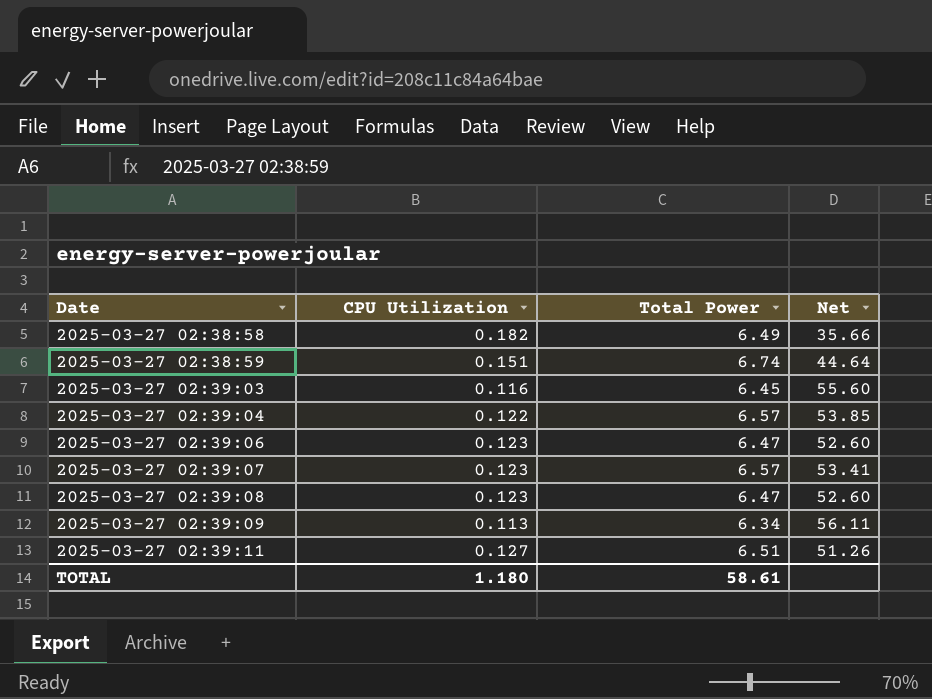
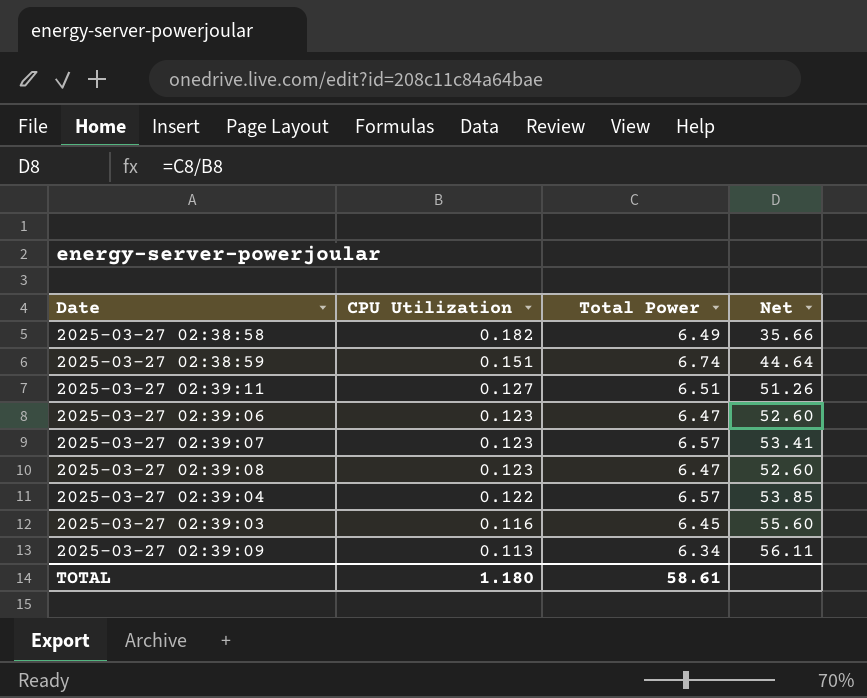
row order: Date ascending -> CPU Utilization descending

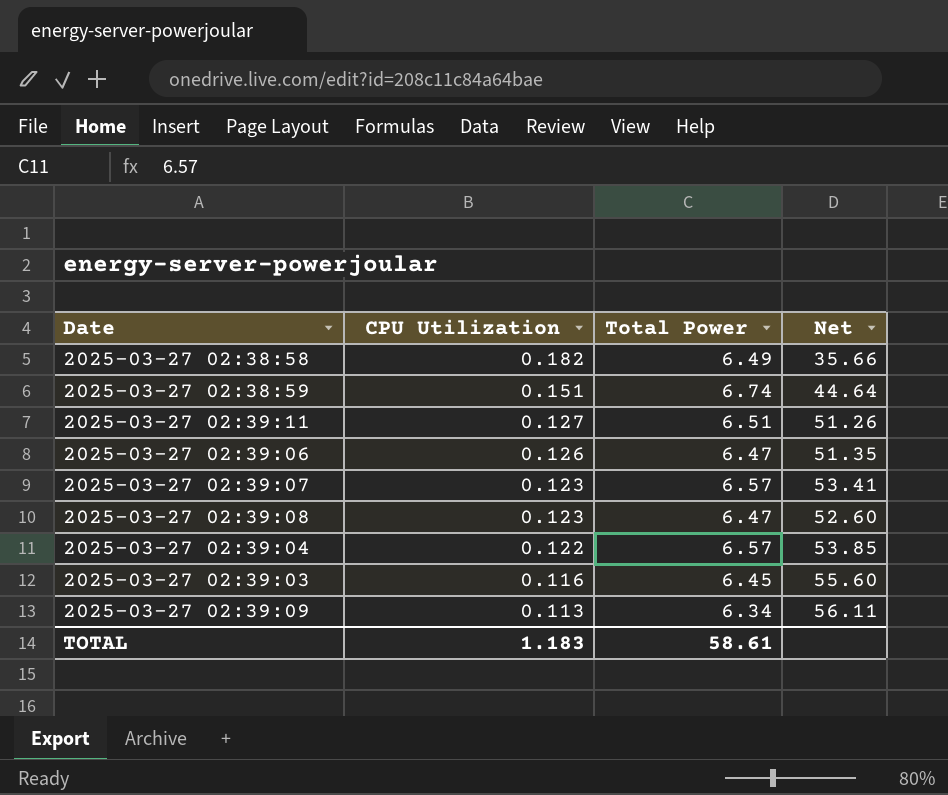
2025-03-27 02:39:06 | CPU Utilization: 0.123 -> 0.126
2025-03-27 02:39:06 | Net: 52.60 -> 51.35
TOTAL | CPU Utilization: 1.180 -> 1.183

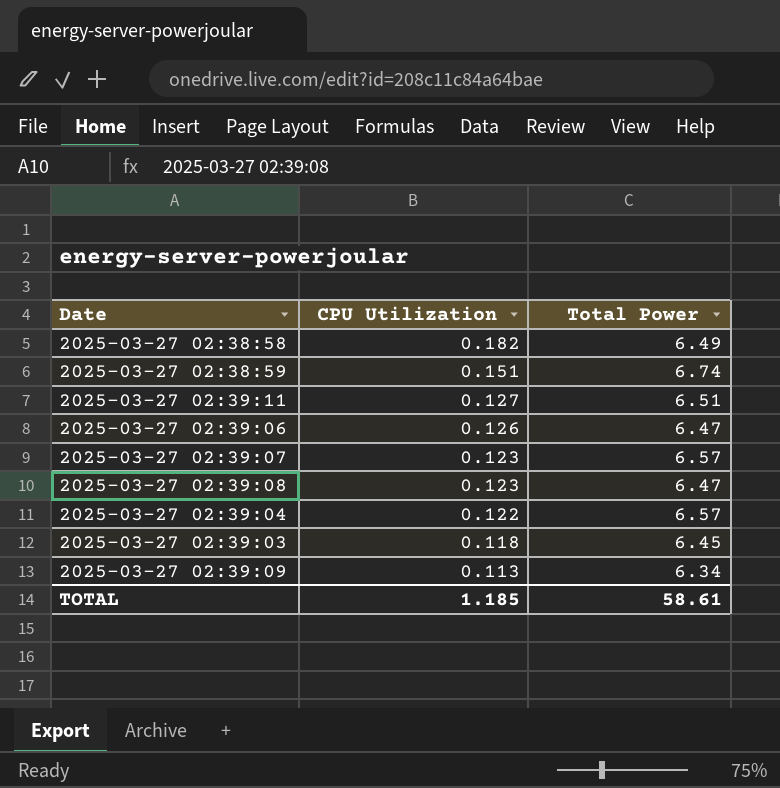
column Net | formula: [Total Power] / [CPU Utilization] -> none
2025-03-27 02:39:03 | CPU Utilization: 0.116 -> 0.118
TOTAL | CPU Utilization: 1.183 -> 1.185

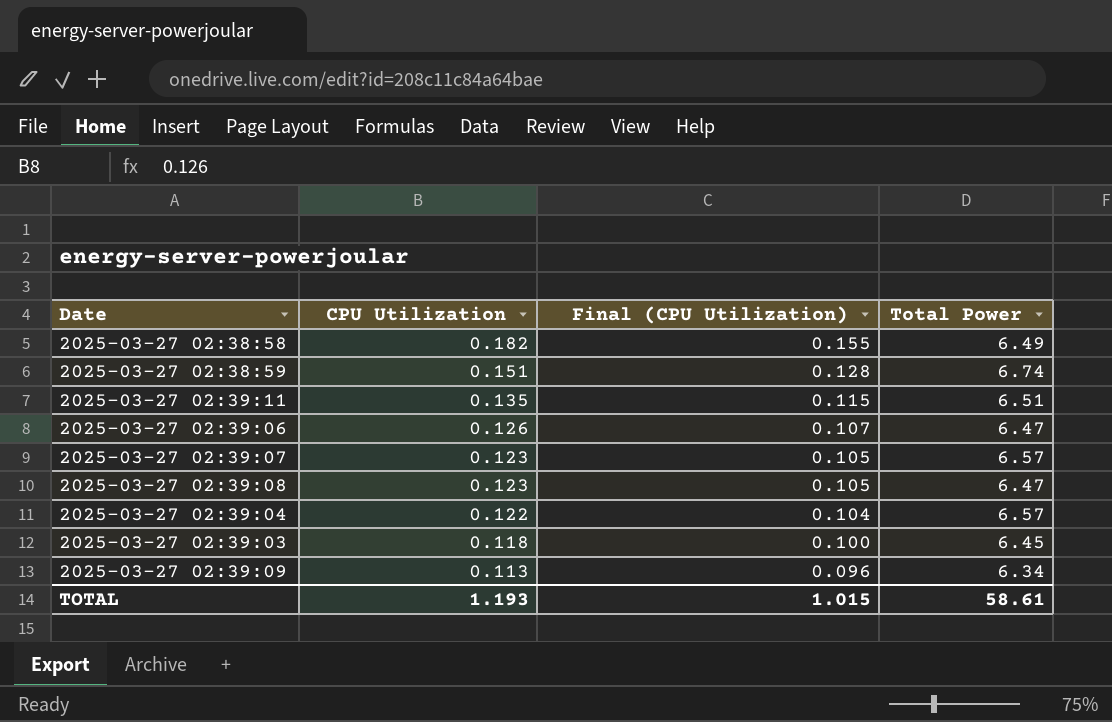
column Final (CPU Utilization) | formula: none -> [CPU Utilization] * 0.85
2025-03-27 02:39:11 | CPU Utilization: 0.127 -> 0.135
TOTAL | CPU Utilization: 1.185 -> 1.193

